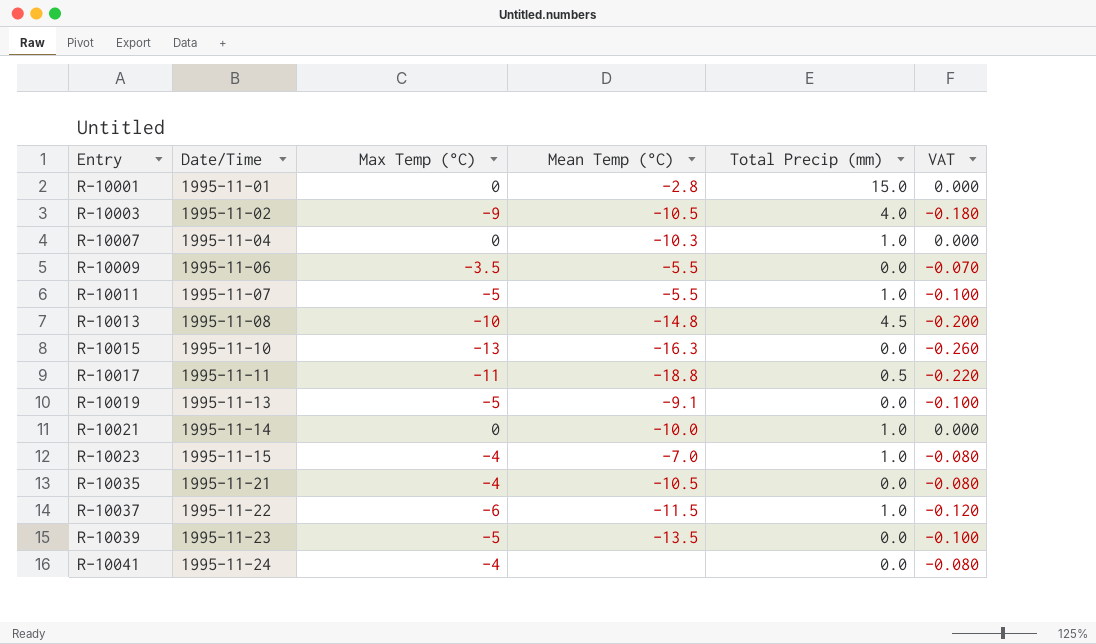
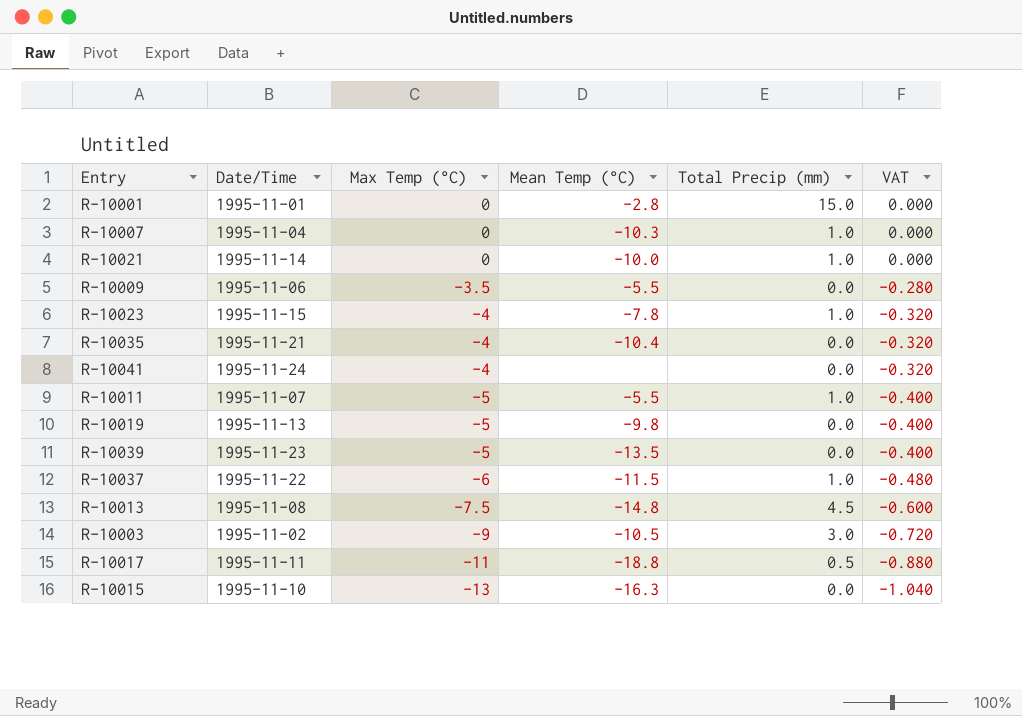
row order: Entry ascending -> Max Temp (°C) descending
column VAT | formula: [Max Temp (°C)] * 0.02 -> [Max Temp (°C)] * 0.08
R-10023 | Mean Temp (°C): -7.0 -> -7.8
R-10035 | Mean Temp (°C): -10.5 -> -10.4
R-10019 | Mean Temp (°C): -9.1 -> -9.8
R-10013 | Max Temp (°C): -10 -> -7.5
R-10003 | Total Precip (mm): 4.0 -> 3.0

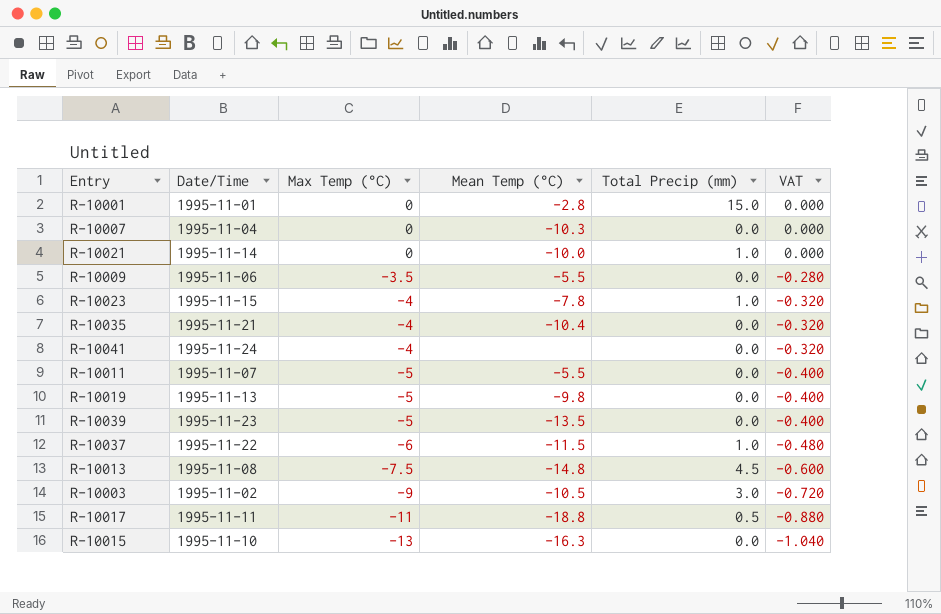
R-10007 | Total Precip (mm): 1.0 -> 0.0
R-10011 | Total Precip (mm): 1.0 -> 0.0

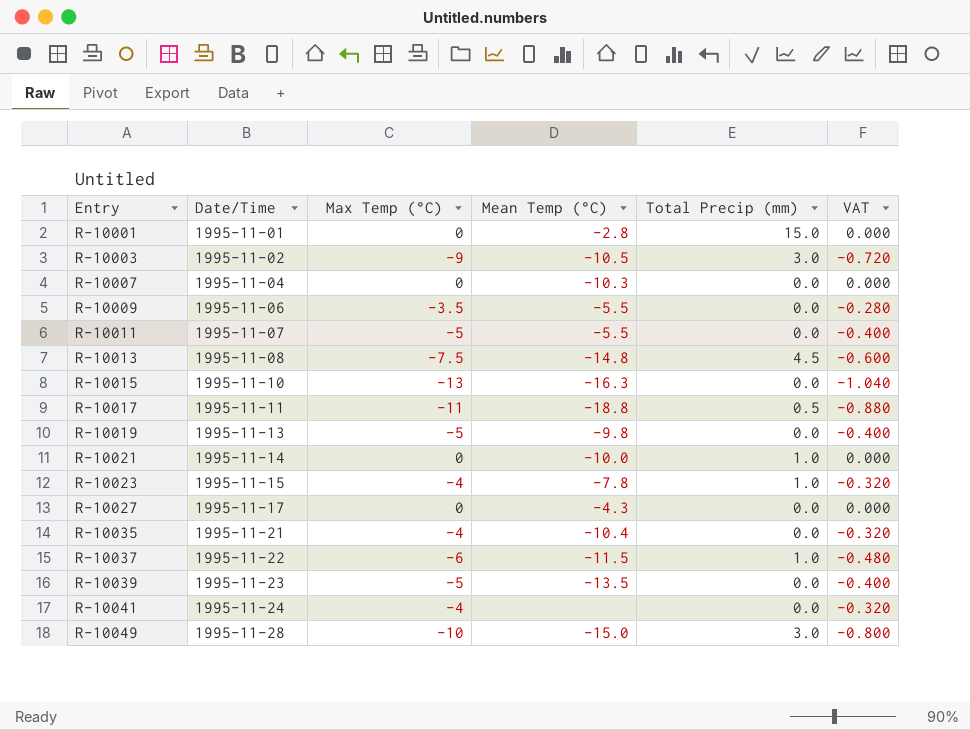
row order: Max Temp (°C) descending -> Entry ascending
row R-10027: none -> 1995-11-17 | 0 | -4.3 | 0.0 | 0.000
row R-10049: none -> 1995-11-28 | -10 | -15.0 | 3.0 | -0.800

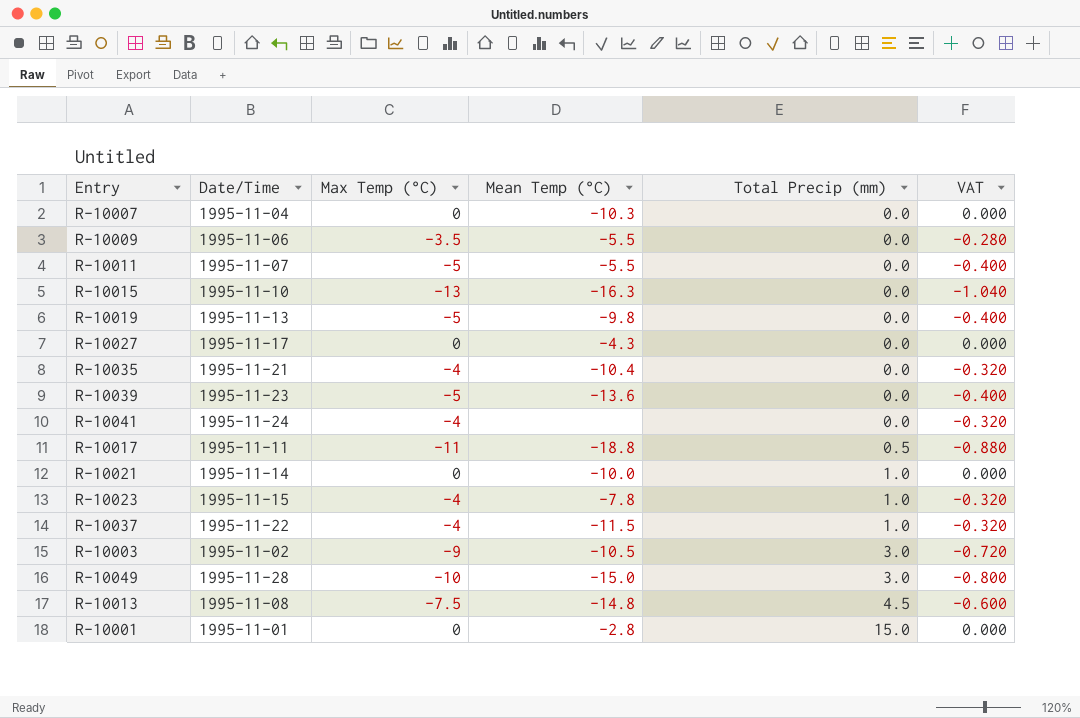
row order: Entry ascending -> Total Precip (mm) ascending
R-10039 | Mean Temp (°C): -13.5 -> -13.6
R-10037 | Max Temp (°C): -6 -> -4
R-10037 | VAT: -0.480 -> -0.320

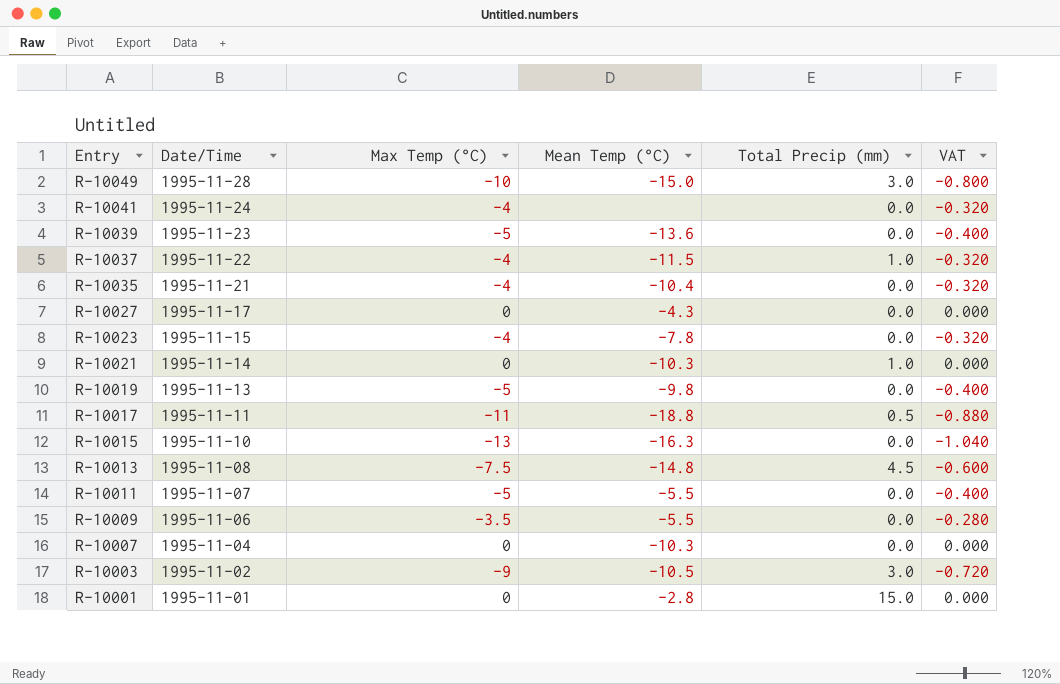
row order: Total Precip (mm) ascending -> Entry descending
R-10023 | Total Precip (mm): 1.0 -> 0.0
R-10021 | Mean Temp (°C): -10.0 -> -10.3

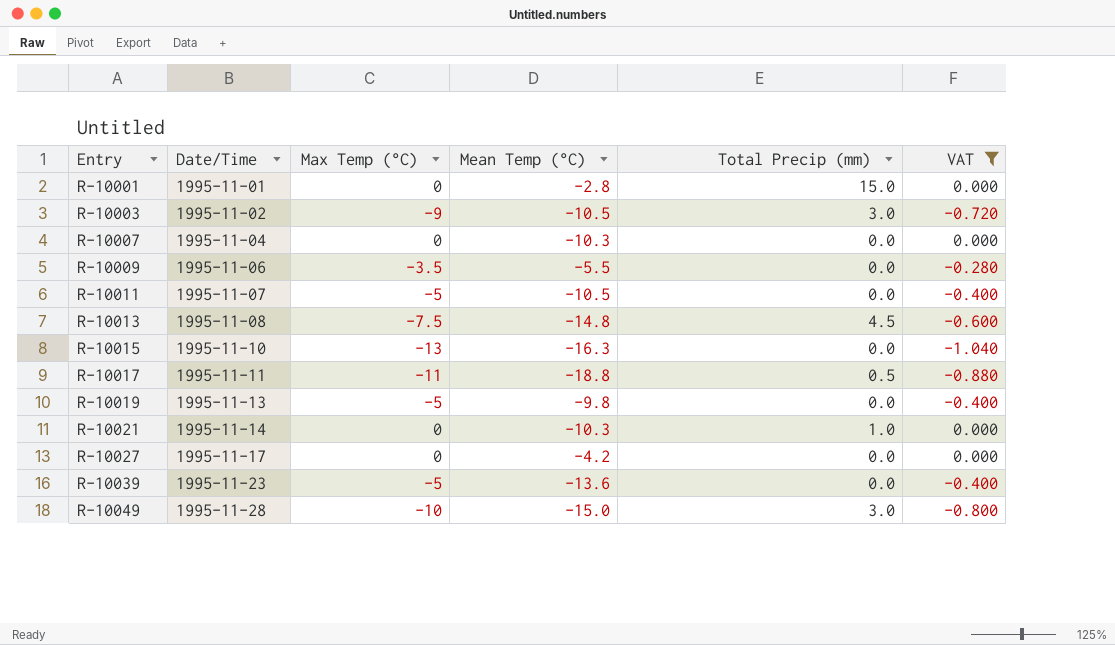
filter: none -> VAT != -0.320
row order: Entry descending -> Entry ascending
R-10011 | Mean Temp (°C): -5.5 -> -10.5
R-10027 | Mean Temp (°C): -4.3 -> -4.2

